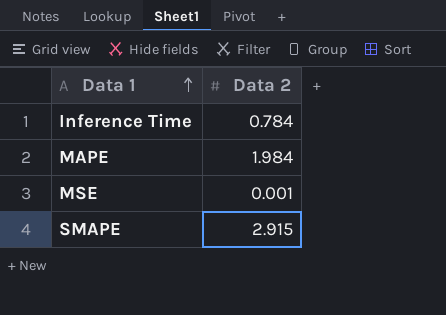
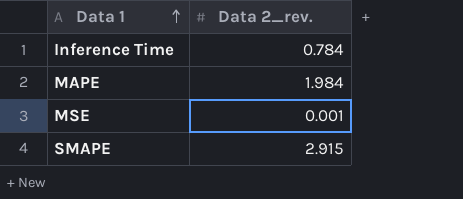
column name: Data 2 -> Data 2_rev.

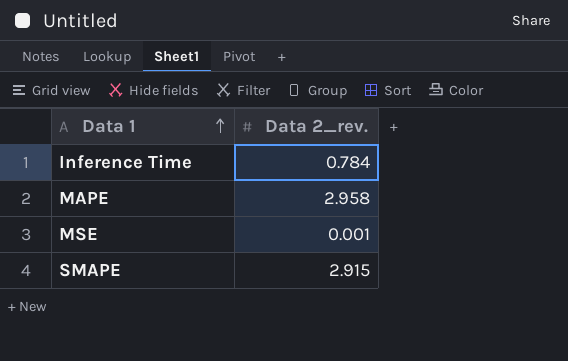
MAPE | Data 2_rev.: 1.984 -> 2.958

